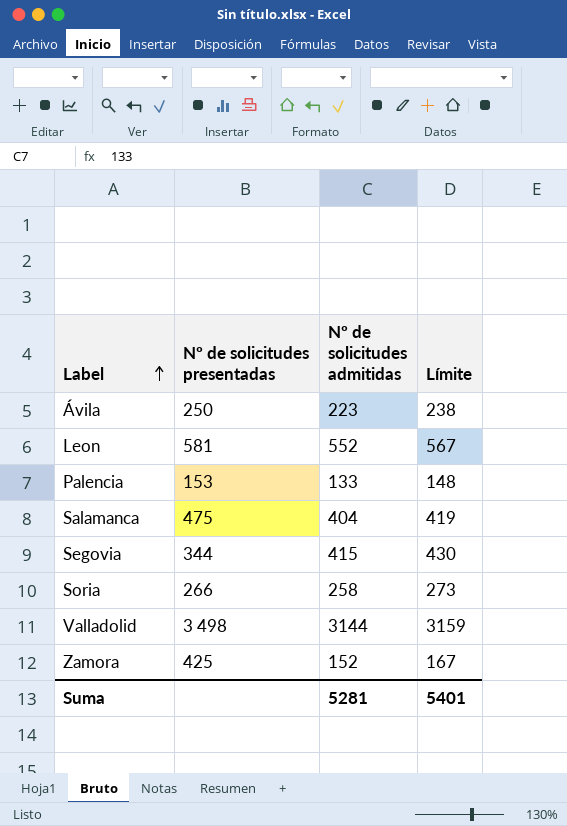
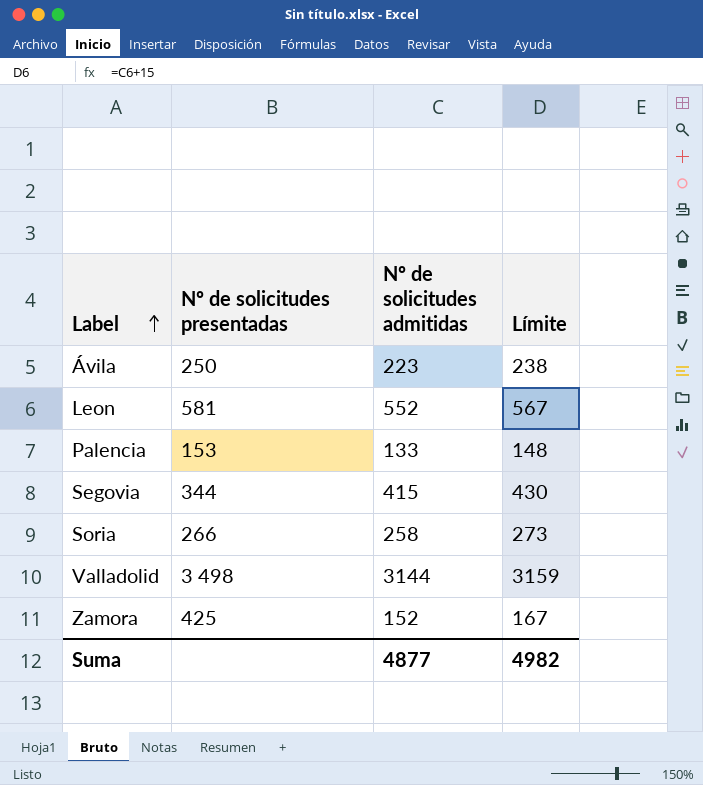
row Salamanca: 475 | 404 | 419 -> none
Suma | Nº de solicitudes admitidas: 5281 -> 4877
Suma | Límite: 5401 -> 4982

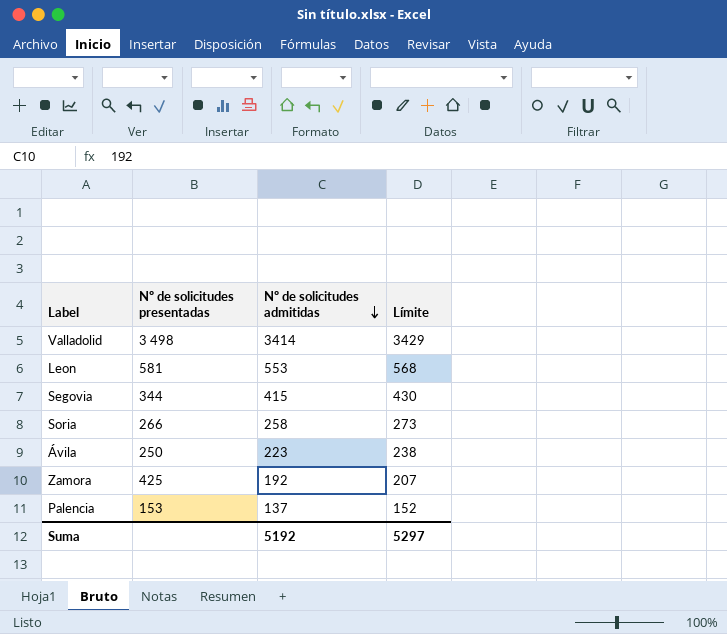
row order: Label ascending -> Nº de solicitudes admitidas descending
Valladolid | Nº de solicitudes admitidas: 3144 -> 3414
Valladolid | Límite: 3159 -> 3429
Leon | Nº de solicitudes admitidas: 552 -> 553
Leon | Límite: 567 -> 568
Zamora | Nº de solicitudes admitidas: 152 -> 192
Zamora | Límite: 167 -> 207
Palencia | Nº de solicitudes admitidas: 133 -> 137
Palencia | Límite: 148 -> 152
Suma | Nº de solicitudes admitidas: 4877 -> 5192
Suma | Límite: 4982 -> 5297

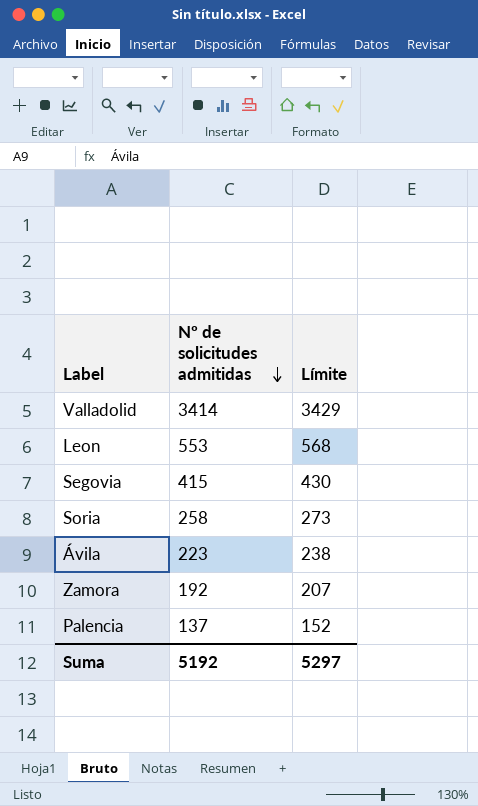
column Nº de solicitudes presentadas | position: 2 -> none

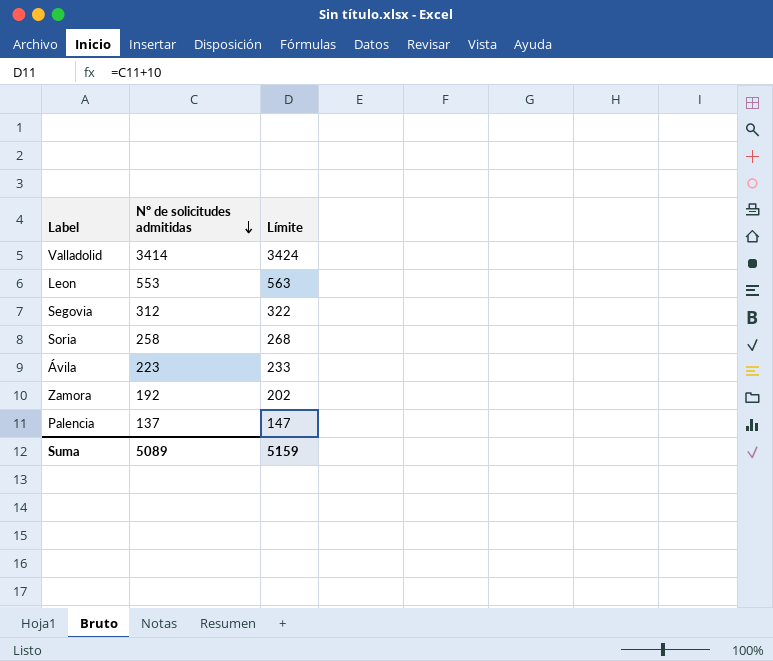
column Límite | formula: [Nº de solicitudes admitidas] + 15 -> [Nº de solicitudes admitidas] + 10
Segovia | Nº de solicitudes admitidas: 415 -> 312
Suma | Nº de solicitudes admitidas: 5192 -> 5089
Suma | Límite: 5297 -> 5159

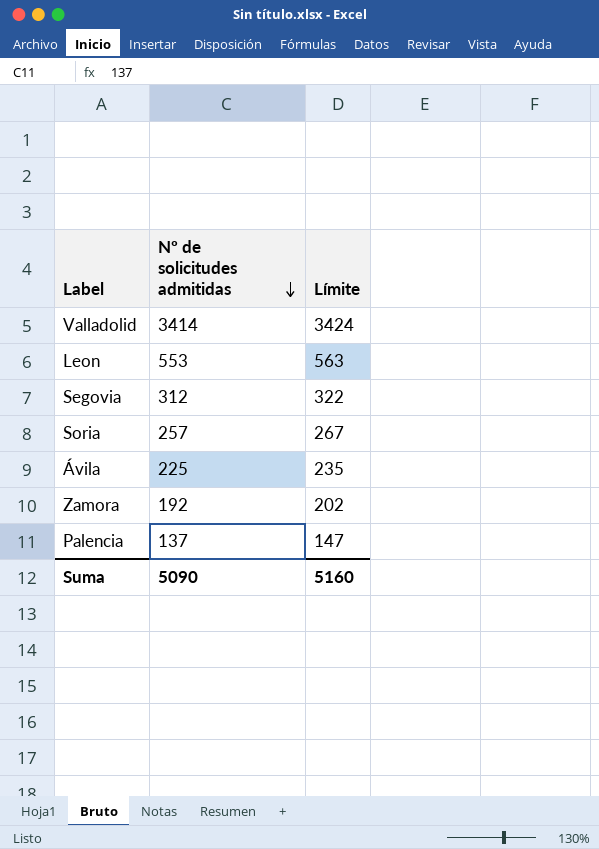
Soria | Nº de solicitudes admitidas: 258 -> 257
Soria | Límite: 268 -> 267
Ávila | Nº de solicitudes admitidas: 223 -> 225
Ávila | Límite: 233 -> 235
Suma | Nº de solicitudes admitidas: 5089 -> 5090
Suma | Límite: 5159 -> 5160

